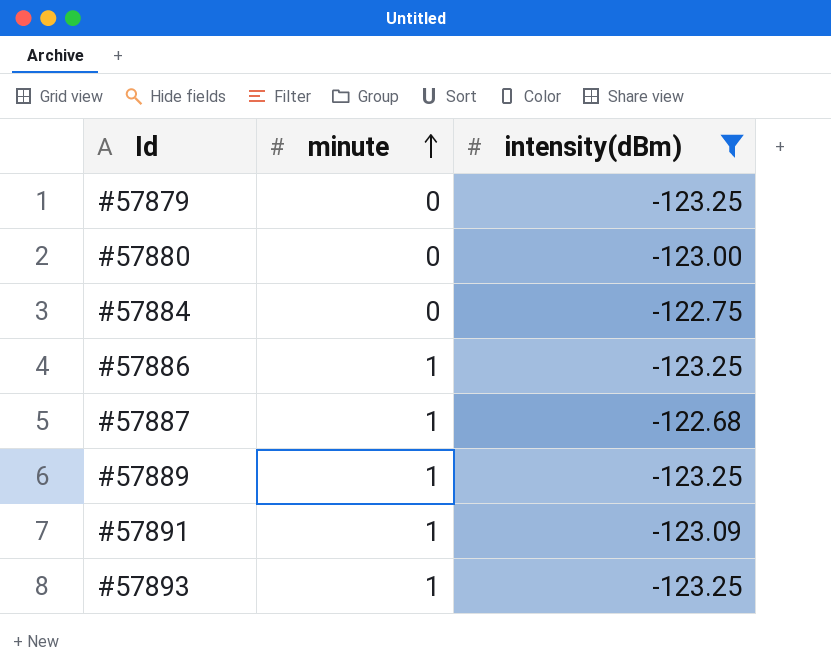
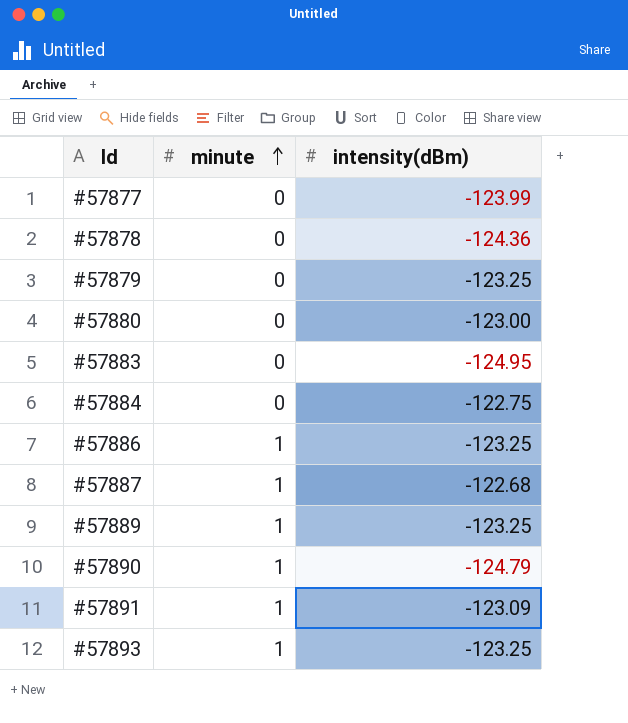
filter: intensity(dBm) >= -123.25 -> none

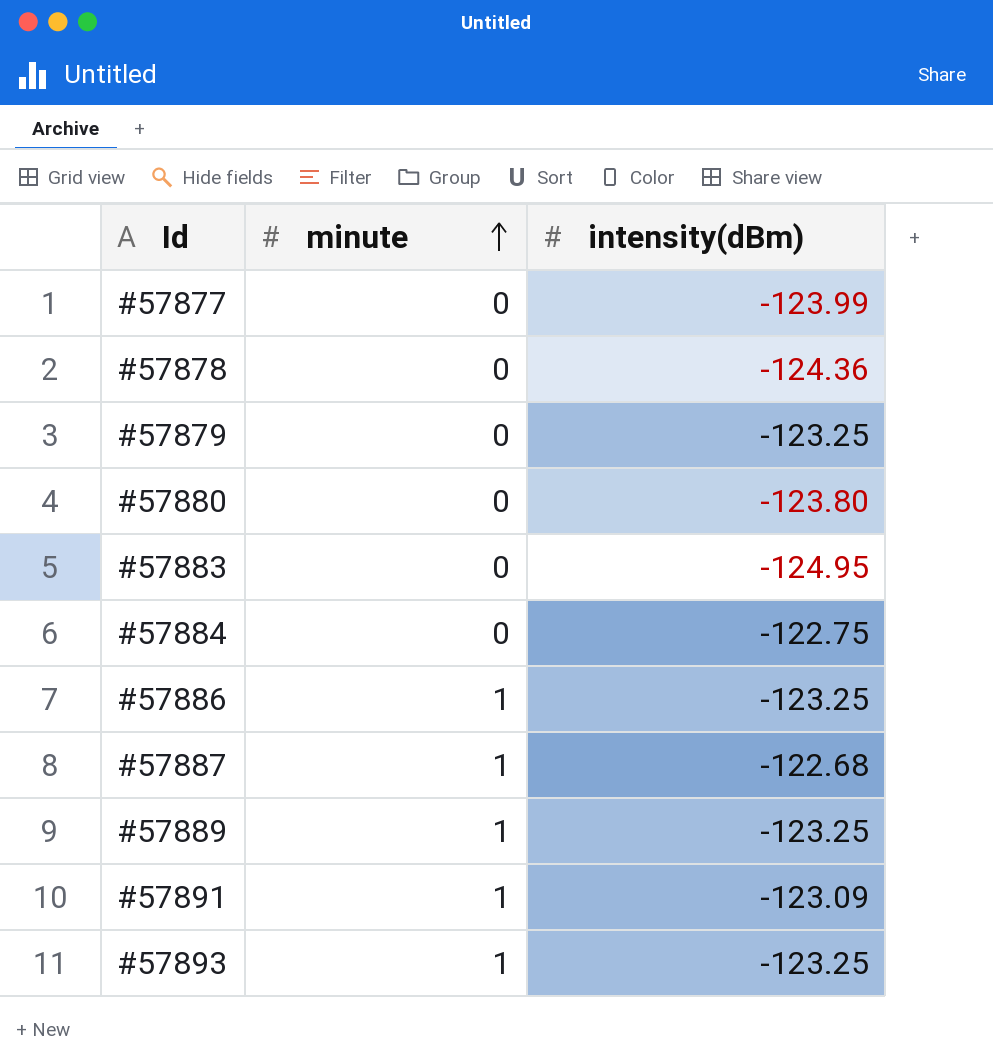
row #57890: 1 | -124.79 -> none
#57880 | intensity(dBm): -123.00 -> -123.80

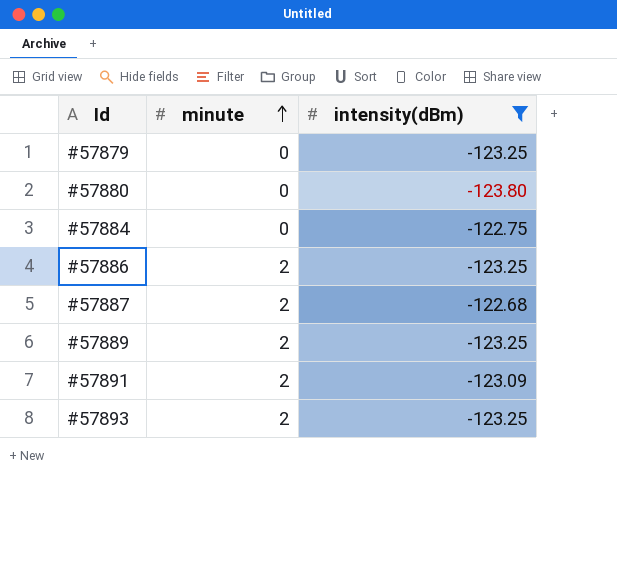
filter: none -> intensity(dBm) >= -123.80
#57886 | minute: 1 -> 2
#57887 | minute: 1 -> 2
#57889 | minute: 1 -> 2
#57891 | minute: 1 -> 2
#57893 | minute: 1 -> 2

